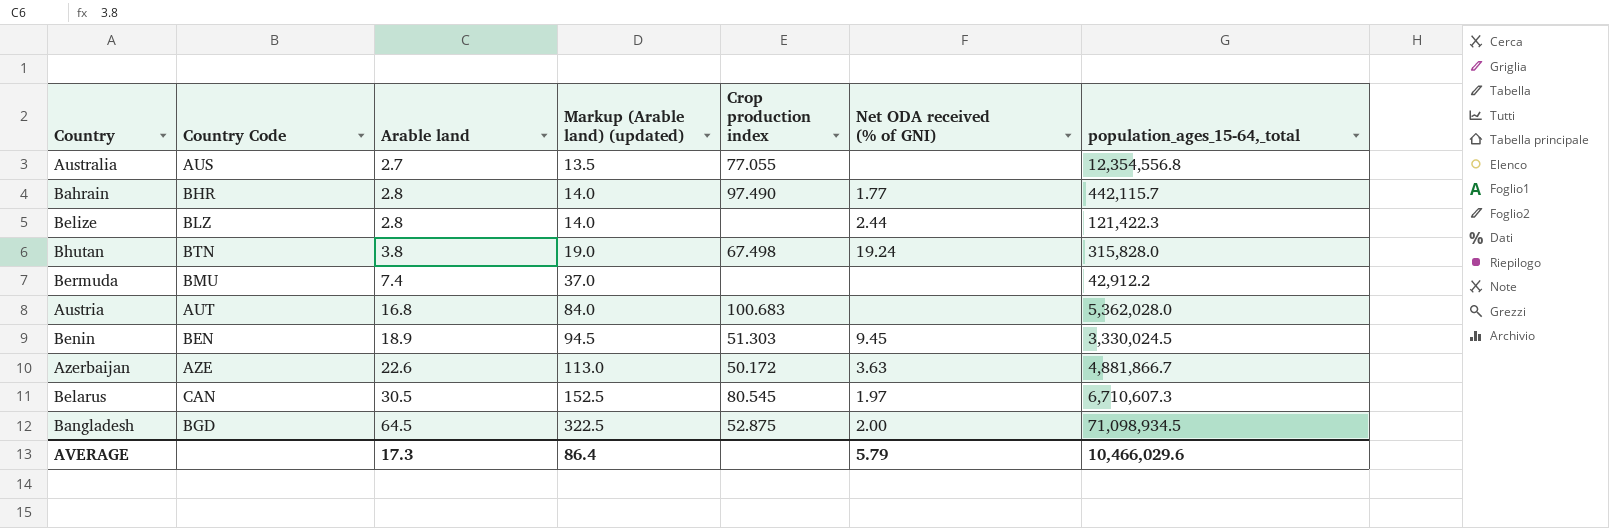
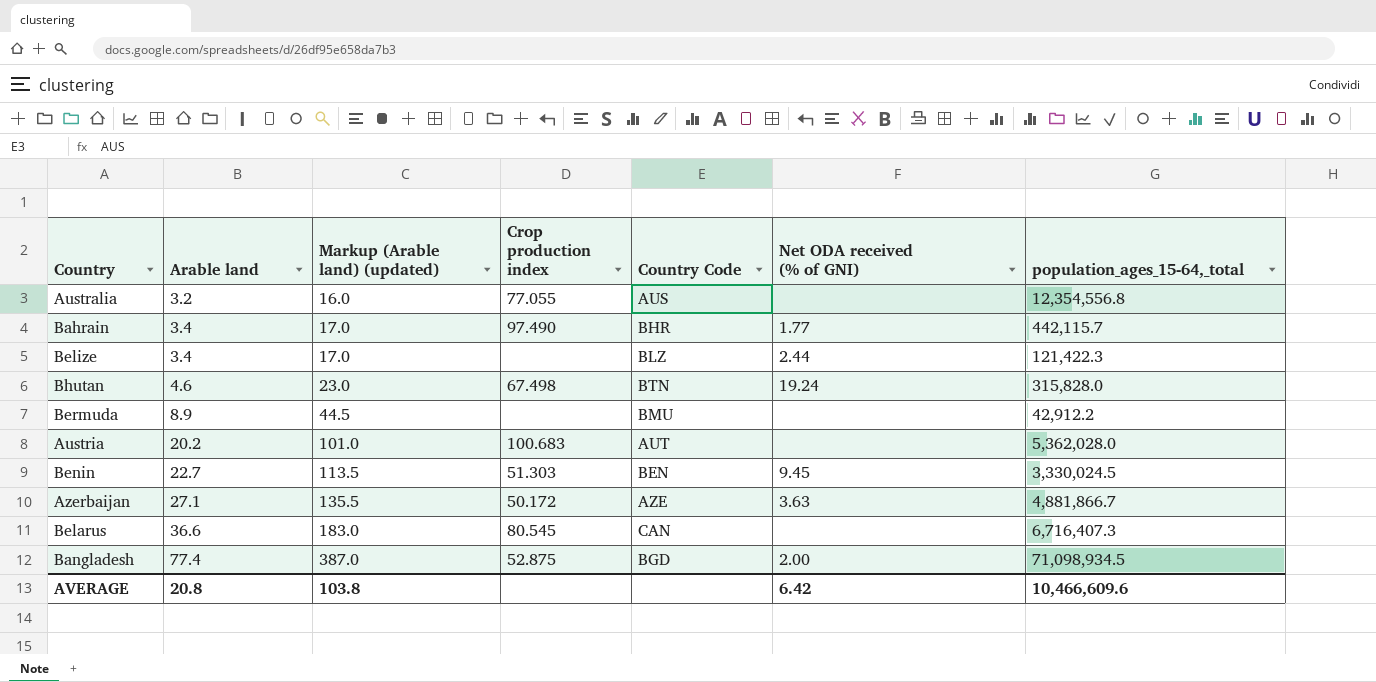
column Country Code | position: 2 -> 5
Australia | Arable land: 2.7 -> 3.2
Australia | Markup (Arable land) (updated): 13.5 -> 16.0
Bahrain | Arable land: 2.8 -> 3.4
Bahrain | Markup (Arable land) (updated): 14.0 -> 17.0
Belize | Arable land: 2.8 -> 3.4
Belize | Markup (Arable land) (updated): 14.0 -> 17.0
Bhutan | Arable land: 3.8 -> 4.6
Bhutan | Markup (Arable land) (updated): 19.0 -> 23.0
Bermuda | Arable land: 7.4 -> 8.9
Bermuda | Markup (Arable land) (updated): 37.0 -> 44.5
Austria | Arable land: 16.8 -> 20.2
Austria | Markup (Arable land) (updated): 84.0 -> 101.0
Benin | Arable land: 18.9 -> 22.7
Benin | Markup (Arable land) (updated): 94.5 -> 113.5
Azerbaijan | Arable land: 22.6 -> 27.1
Azerbaijan | Markup (Arable land) (updated): 113.0 -> 135.5
Belarus | Arable land: 30.5 -> 36.6
Belarus | Markup (Arable land) (updated): 152.5 -> 183.0
Belarus | Net ODA received (% of GNI): 1.97 -> none
Belarus | population_ages_15-64,_total: 6,710,607.3 -> 6,716,407.3
Bangladesh | Arable land: 64.5 -> 77.4
Bangladesh | Markup (Arable land) (updated): 322.5 -> 387.0
AVERAGE | Arable land: 17.3 -> 20.8
AVERAGE | Markup (Arable land) (updated): 86.4 -> 103.8
AVERAGE | Net ODA received (% of GNI): 5.79 -> 6.42
AVERAGE | population_ages_15-64,_total: 10,466,029.6 -> 10,466,609.6

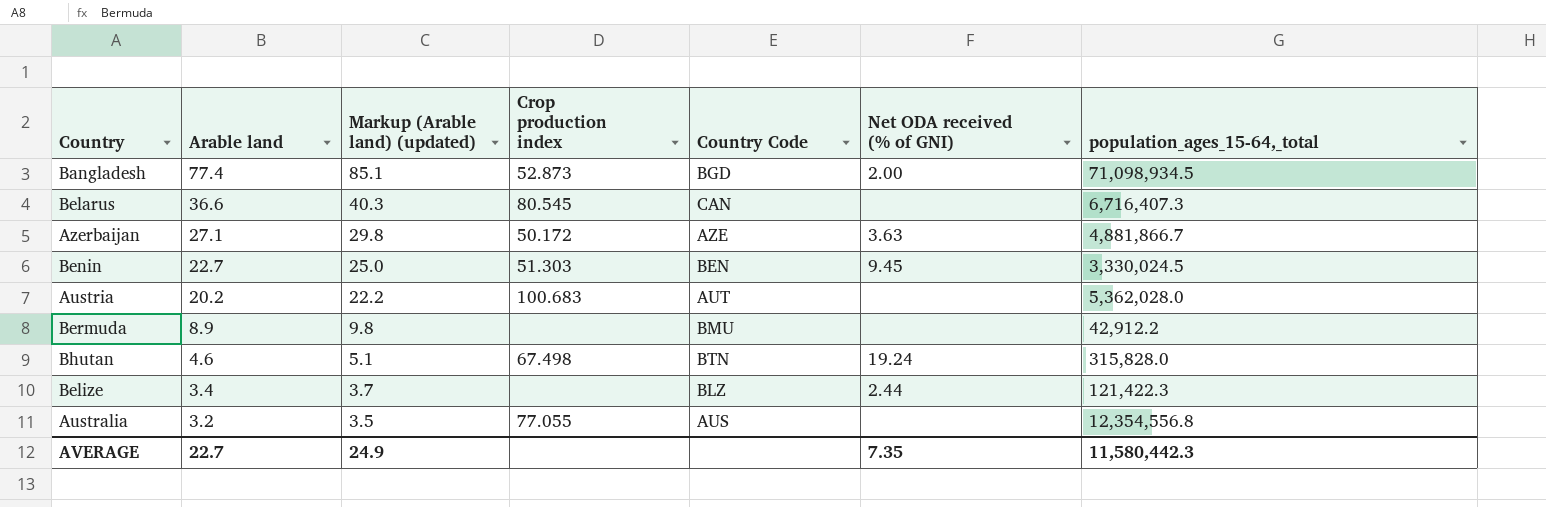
row order: Arable land ascending -> Arable land descending
column Markup (Arable land) (updated) | formula: [Arable land] * 5 -> [Arable land] * 1.1
row Bahrain: 3.4 | 17.0 | 97.490 | BHR | 1.77 | 442,115.7 -> none
Bangladesh | Crop production index: 52.875 -> 52.873
AVERAGE | Arable land: 20.8 -> 22.7
AVERAGE | Markup (Arable land) (updated): 103.8 -> 24.9
AVERAGE | Net ODA received (% of GNI): 6.42 -> 7.35
AVERAGE | population_ages_15-64,_total: 10,466,609.6 -> 11,580,442.3

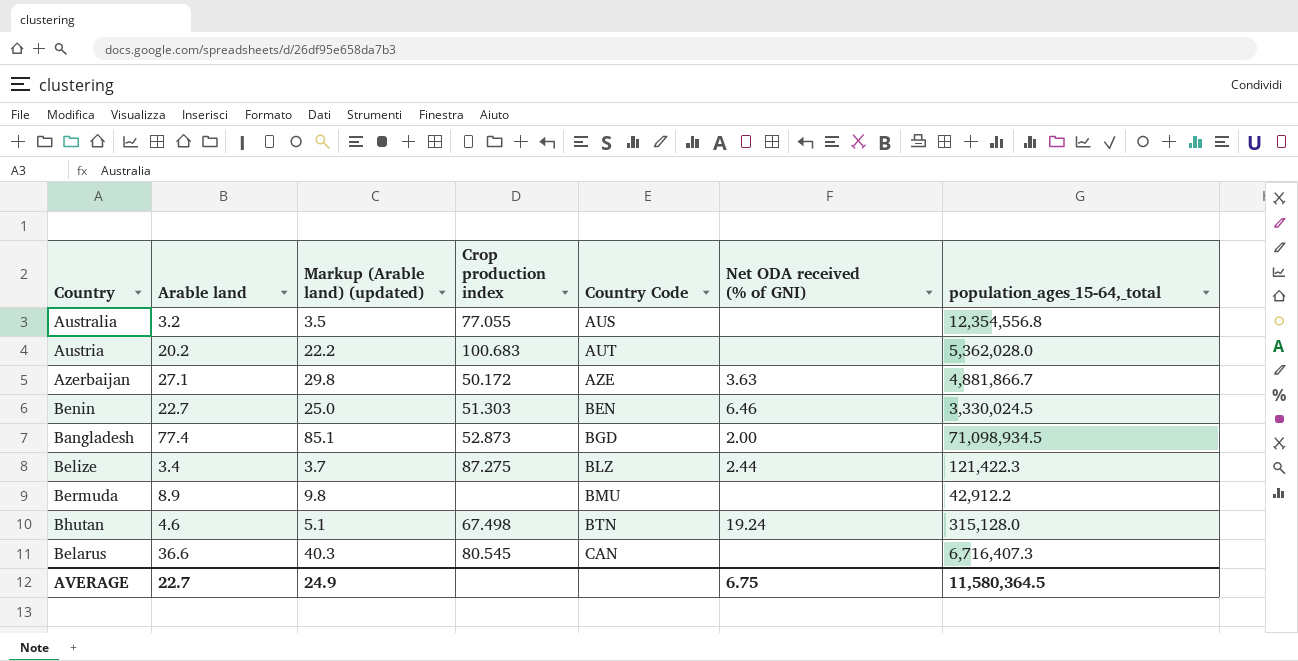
row order: Arable land descending -> Country Code ascending
Benin | Net ODA received (% of GNI): 9.45 -> 6.46
Belize | Crop production index: none -> 87.275
Bhutan | population_ages_15-64,_total: 315,828.0 -> 315,128.0
AVERAGE | Net ODA received (% of GNI): 7.35 -> 6.75
AVERAGE | population_ages_15-64,_total: 11,580,442.3 -> 11,580,364.5

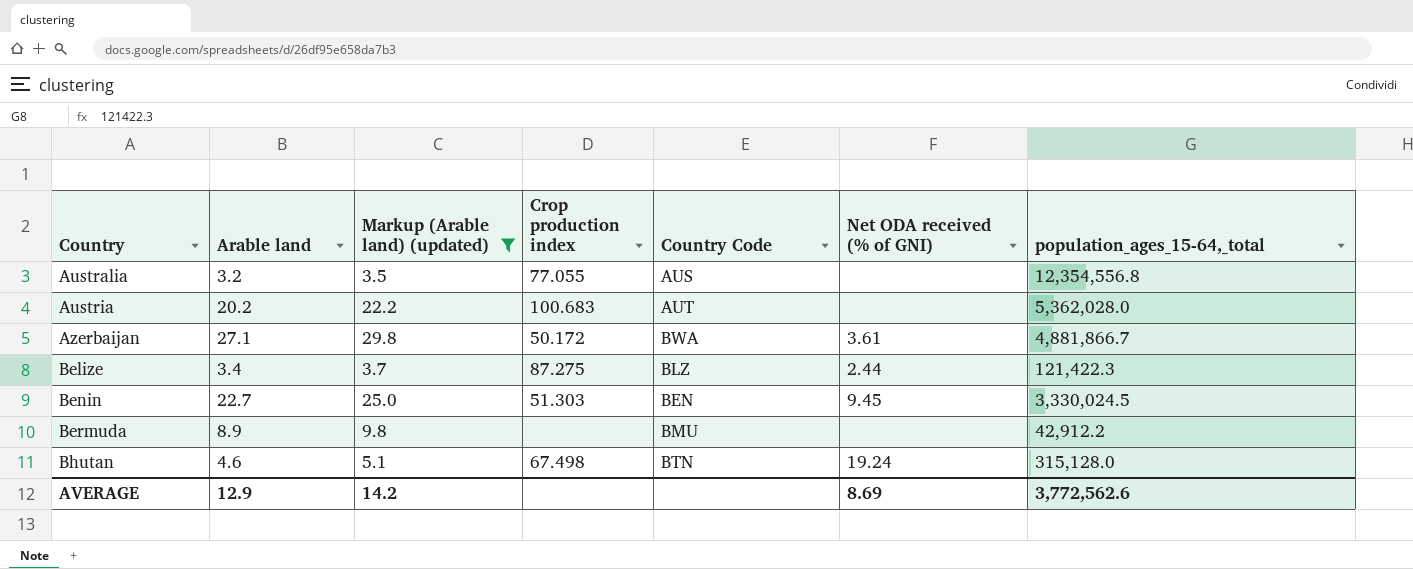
filter: none -> Markup (Arable land) (updated) <= 29.8
row order: Country Code ascending -> Country ascending
Azerbaijan | Country Code: AZE -> BWA
Azerbaijan | Net ODA received (% of GNI): 3.63 -> 3.61
Benin | Net ODA received (% of GNI): 6.46 -> 9.45
AVERAGE | Arable land: 22.7 -> 12.9
AVERAGE | Markup (Arable land) (updated): 24.9 -> 14.2
AVERAGE | Net ODA received (% of GNI): 6.75 -> 8.69
AVERAGE | population_ages_15-64,_total: 11,580,364.5 -> 3,772,562.6

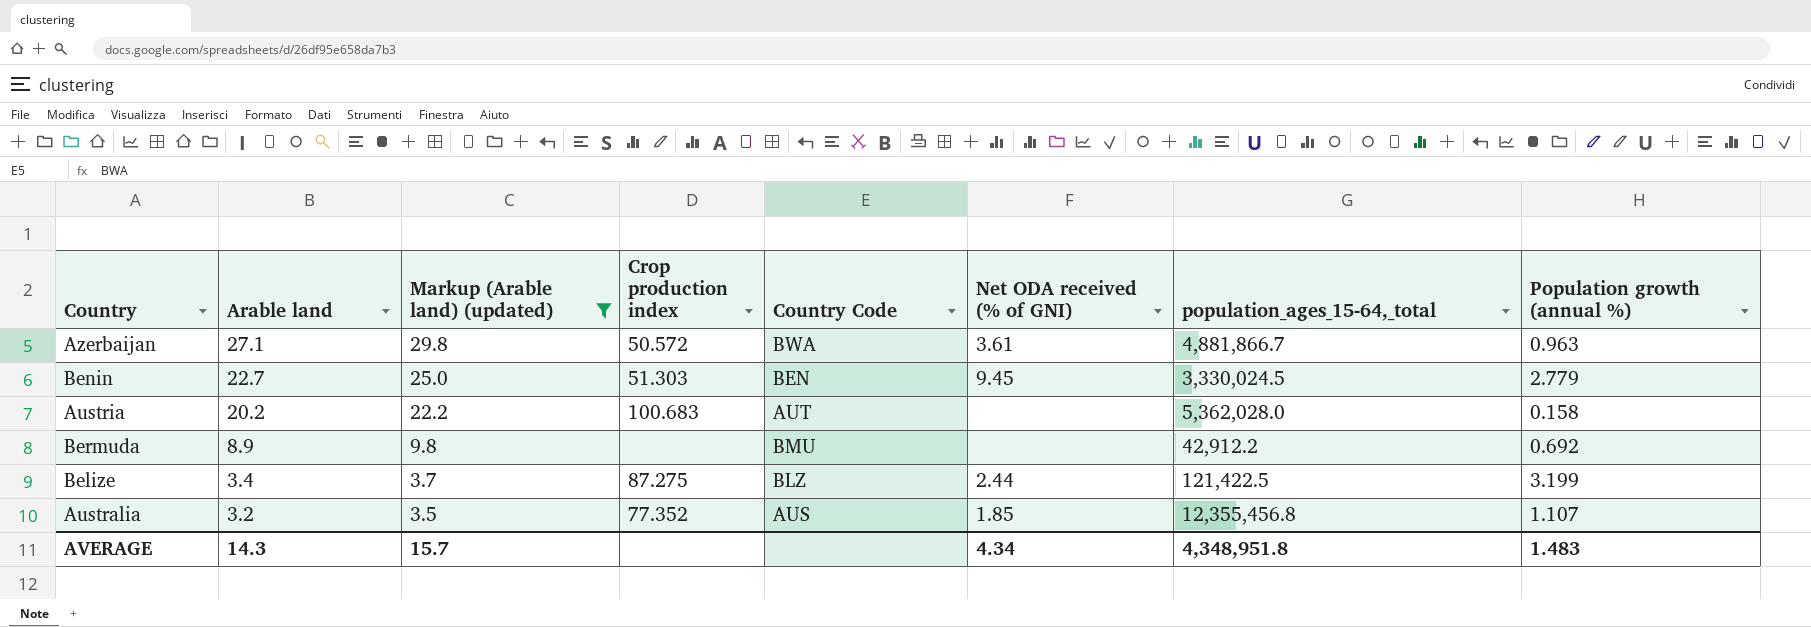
row order: Country ascending -> Arable land descending
column Population growth (annual %) | position: none -> 8
row Bhutan: 4.6 | 5.1 | 67.498 | BTN | 19.24 | 315,128.0 -> none
Azerbaijan | Crop production index: 50.172 -> 50.572
Belize | population_ages_15-64,_total: 121,422.3 -> 121,422.5
Australia | Crop production index: 77.055 -> 77.352
Australia | Net ODA received (% of GNI): none -> 1.85
Australia | population_ages_15-64,_total: 12,354,556.8 -> 12,355,456.8
AVERAGE | Arable land: 12.9 -> 14.3
AVERAGE | Markup (Arable land) (updated): 14.2 -> 15.7
AVERAGE | Net ODA received (% of GNI): 8.69 -> 4.34
AVERAGE | population_ages_15-64,_total: 3,772,562.6 -> 4,348,951.8

